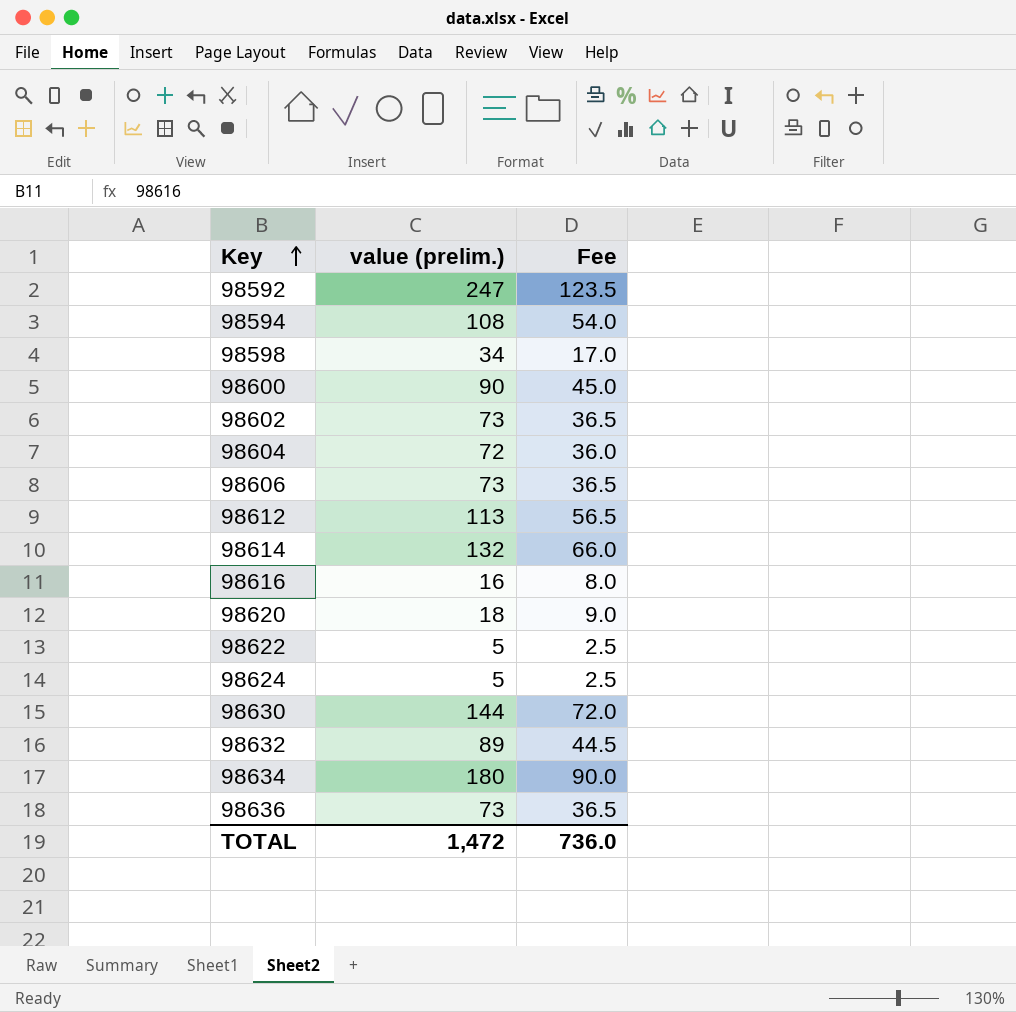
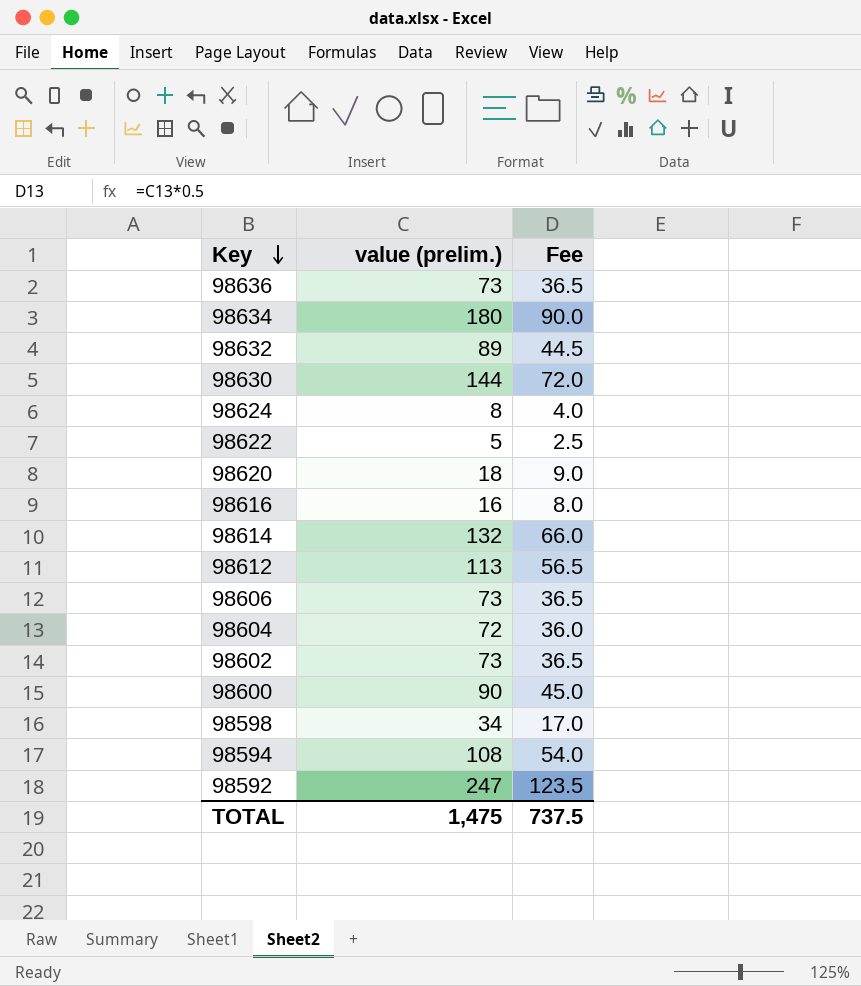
row order: Key ascending -> Key descending
98624 | value (prelim.): 5 -> 8
98624 | Fee: 2.5 -> 4.0
TOTAL | value (prelim.): 1,472 -> 1,475
TOTAL | Fee: 736.0 -> 737.5

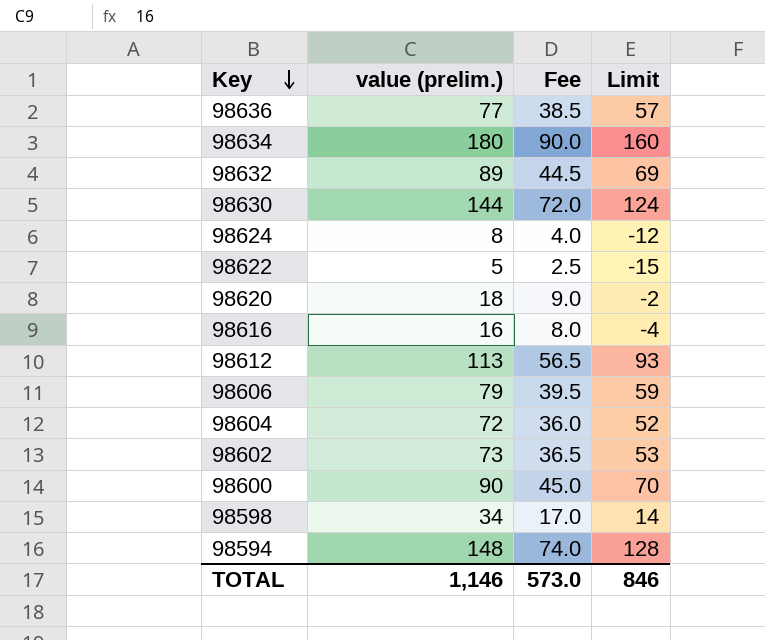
column Limit | formula: none -> [value (prelim.)] - 20
row 98614: 132 | 66.0 -> none
row 98592: 247 | 123.5 -> none
98636 | value (prelim.): 73 -> 77
98636 | Fee: 36.5 -> 38.5
98606 | value (prelim.): 73 -> 79
98606 | Fee: 36.5 -> 39.5
98594 | value (prelim.): 108 -> 148
98594 | Fee: 54.0 -> 74.0
TOTAL | value (prelim.): 1,475 -> 1,146
TOTAL | Fee: 737.5 -> 573.0

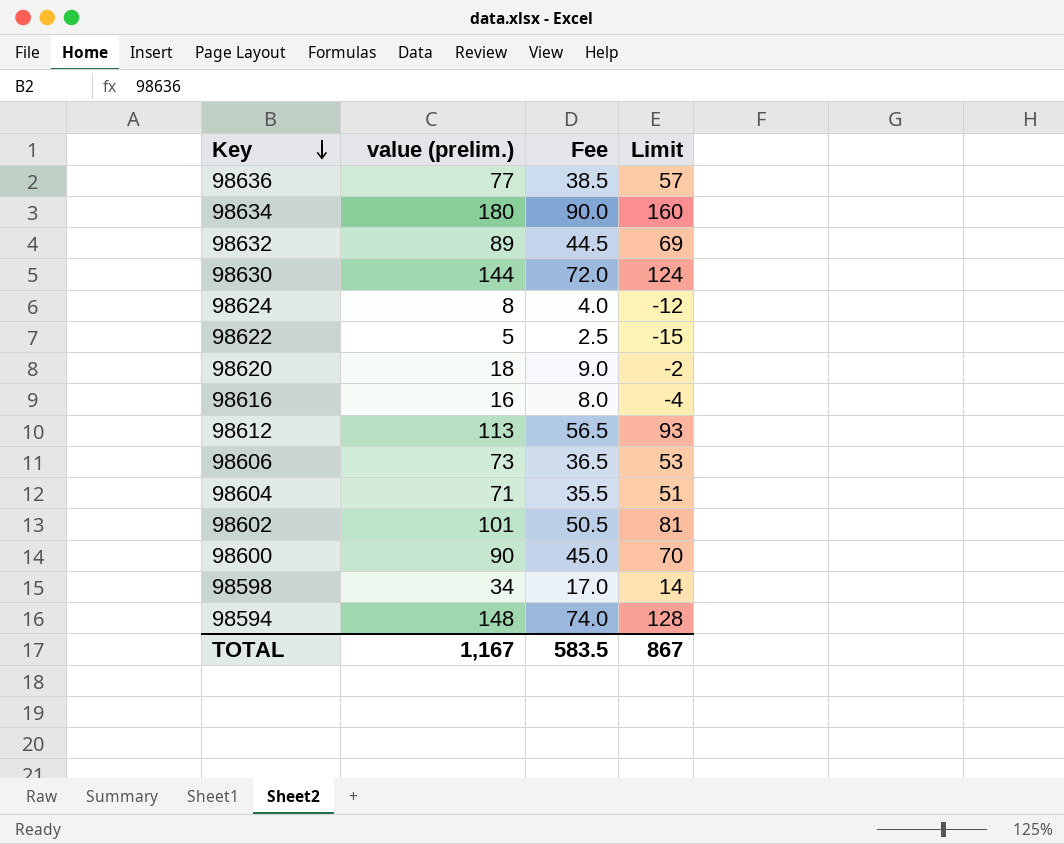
98606 | value (prelim.): 79 -> 73
98606 | Fee: 39.5 -> 36.5
98606 | Limit: 59 -> 53
98604 | value (prelim.): 72 -> 71
98604 | Fee: 36.0 -> 35.5
98604 | Limit: 52 -> 51
98602 | value (prelim.): 73 -> 101
98602 | Fee: 36.5 -> 50.5
98602 | Limit: 53 -> 81
TOTAL | value (prelim.): 1,146 -> 1,167
TOTAL | Fee: 573.0 -> 583.5
TOTAL | Limit: 846 -> 867

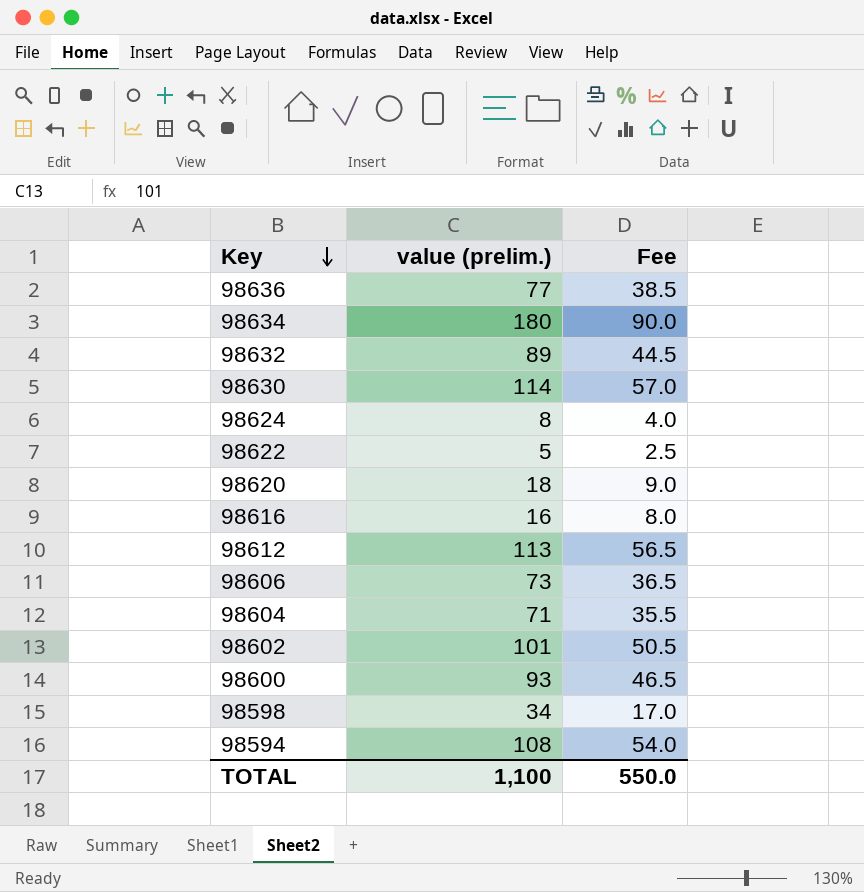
column Limit | formula: [value (prelim.)] - 20 -> none
98630 | value (prelim.): 144 -> 114
98630 | Fee: 72.0 -> 57.0
98600 | value (prelim.): 90 -> 93
98600 | Fee: 45.0 -> 46.5
98594 | value (prelim.): 148 -> 108
98594 | Fee: 74.0 -> 54.0
TOTAL | value (prelim.): 1,167 -> 1,100
TOTAL | Fee: 583.5 -> 550.0

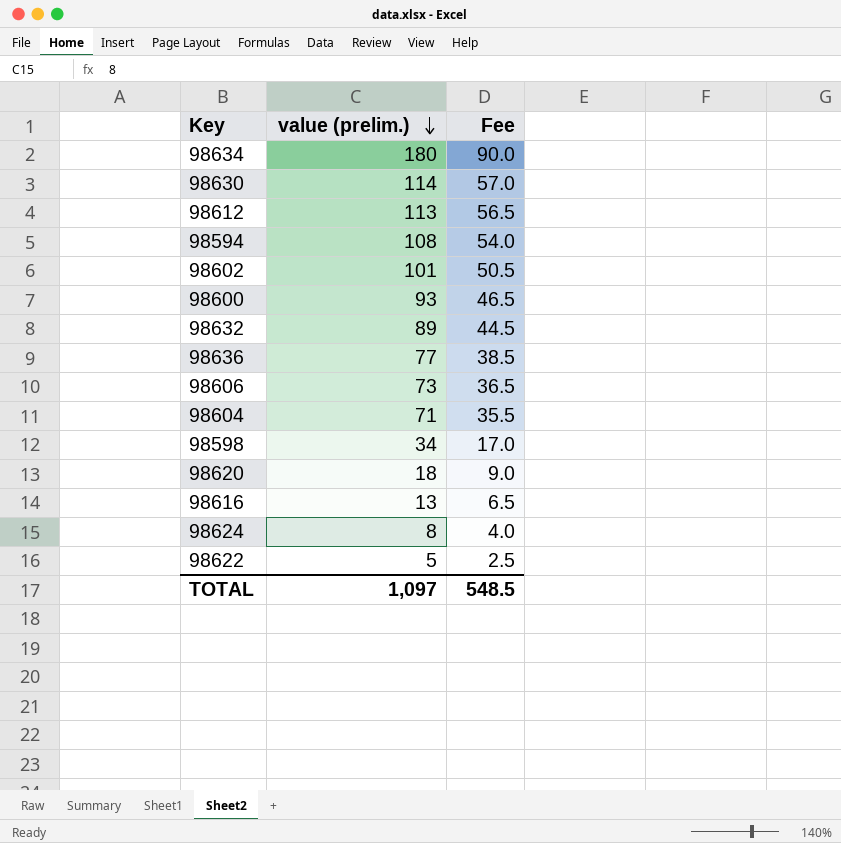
row order: Key descending -> value (prelim.) descending
98616 | value (prelim.): 16 -> 13
98616 | Fee: 8.0 -> 6.5
TOTAL | value (prelim.): 1,100 -> 1,097
TOTAL | Fee: 550.0 -> 548.5

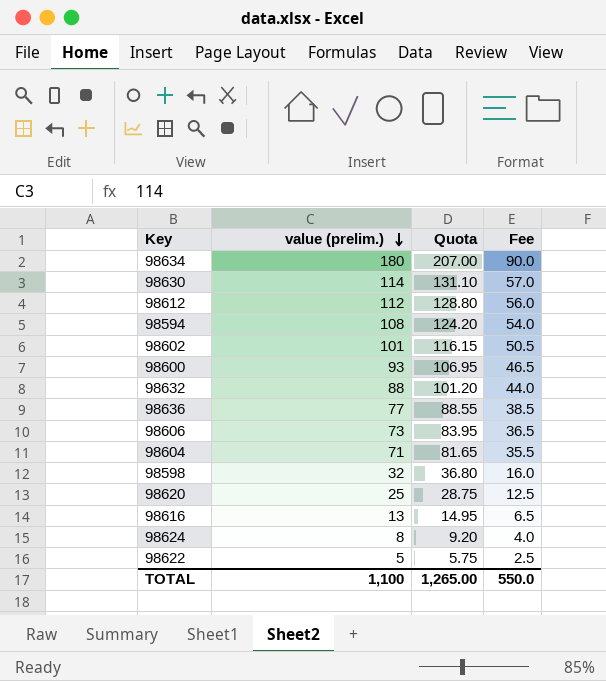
column Quota | formula: none -> [value (prelim.)] * 1.15
98612 | value (prelim.): 113 -> 112
98612 | Fee: 56.5 -> 56.0
98632 | value (prelim.): 89 -> 88
98632 | Fee: 44.5 -> 44.0
98598 | value (prelim.): 34 -> 32
98598 | Fee: 17.0 -> 16.0
98620 | value (prelim.): 18 -> 25
98620 | Fee: 9.0 -> 12.5
TOTAL | value (prelim.): 1,097 -> 1,100
TOTAL | Fee: 548.5 -> 550.0

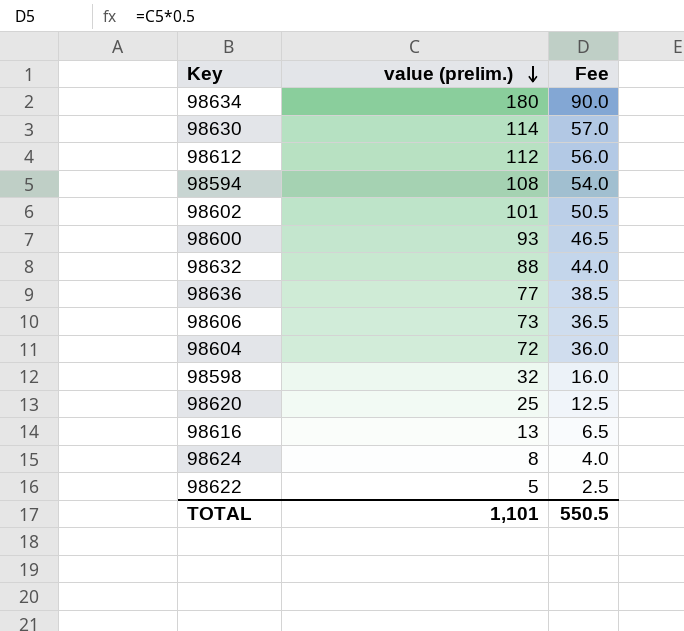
column Quota | formula: [value (prelim.)] * 1.15 -> none
98604 | value (prelim.): 71 -> 72
98604 | Fee: 35.5 -> 36.0
TOTAL | value (prelim.): 1,100 -> 1,101
TOTAL | Fee: 550.0 -> 550.5

